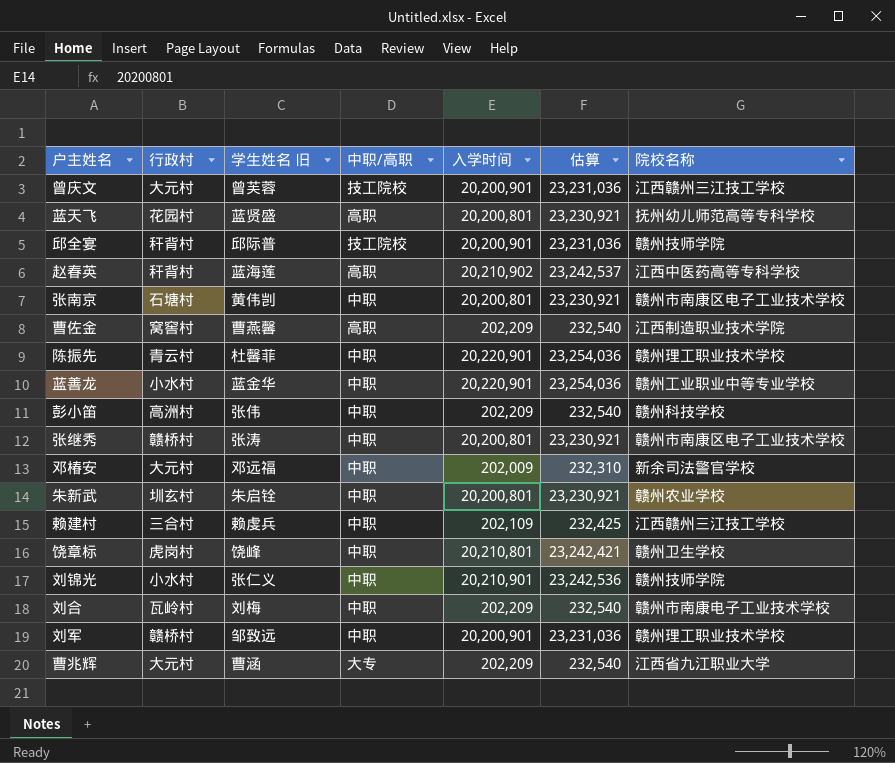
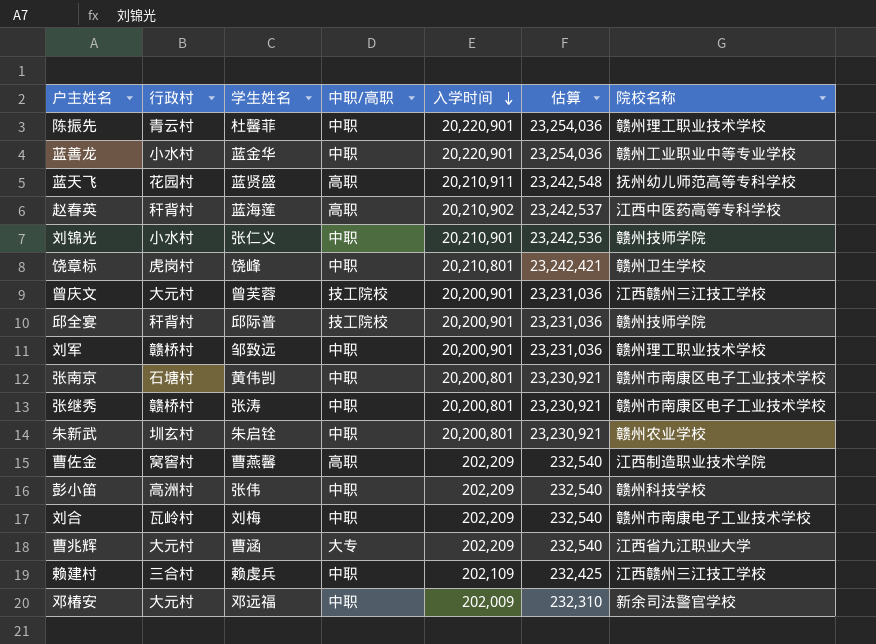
row order: none -> 入学时间 descending
column name: 学生姓名 旧 -> 学生姓名
蓝天飞 | 入学时间: 20,200,801 -> 20,210,911
蓝天飞 | 估算: 23,230,921 -> 23,242,548

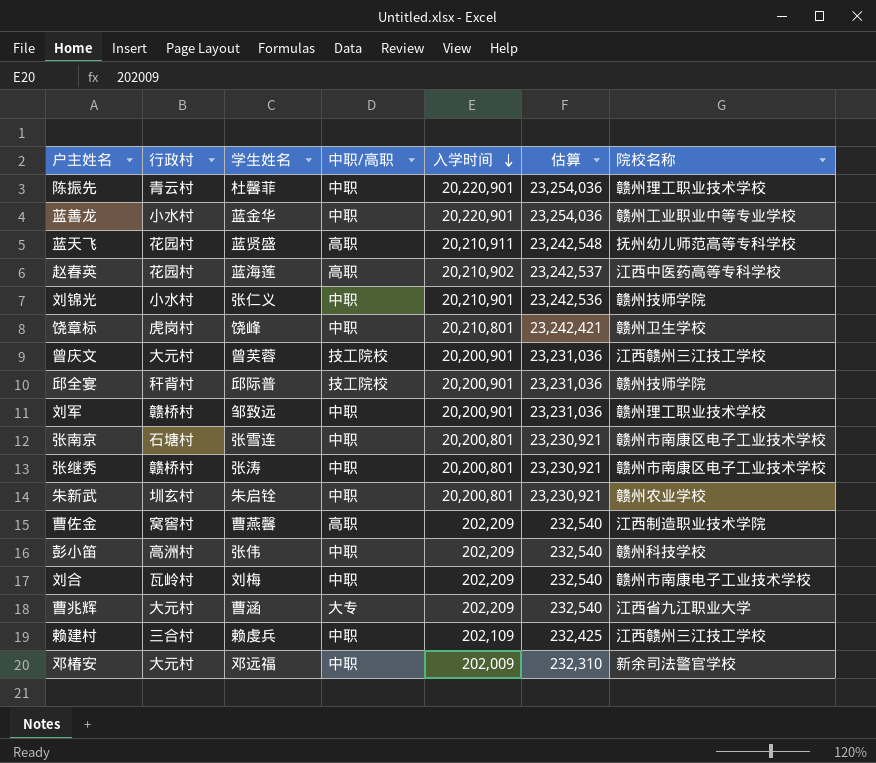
赵春英 | 行政村: 秆背村 -> 花园村
张南京 | 学生姓名: 黄伟剀 -> 张雪连

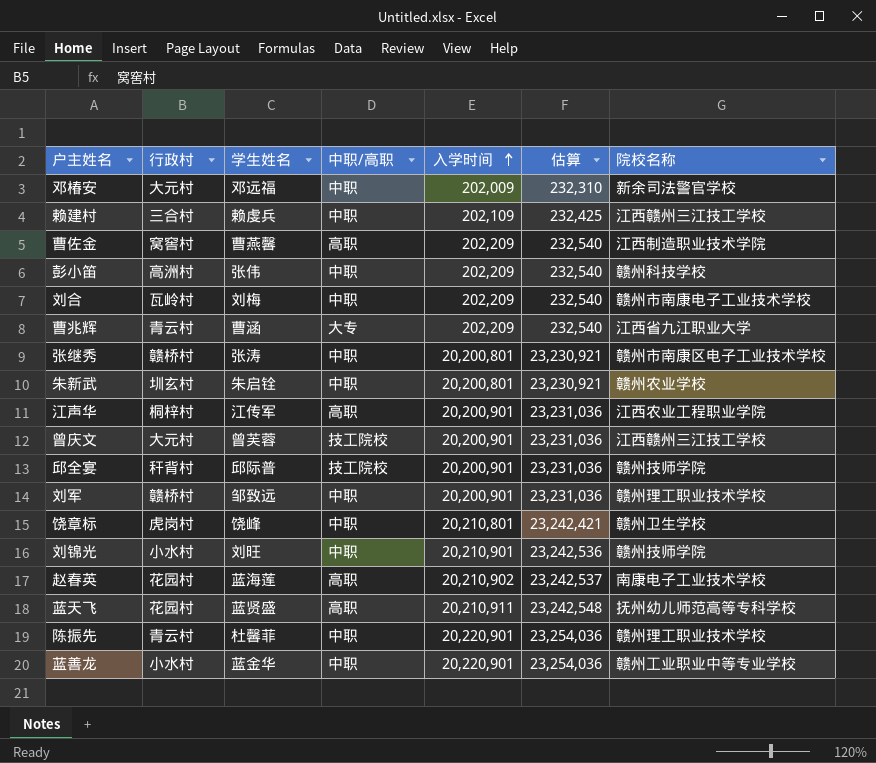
row order: 入学时间 descending -> 入学时间 ascending
row 张南京: 石塘村 | 张雪连 | 中职 | 20,200,801 | 23,230,921 | 赣州市南康区电子工业技术学校 -> none
曹兆辉 | 行政村: 大元村 -> 青云村
row 江声华: none -> 桐梓村 | 江传军 | 高职 | 20,200,901 | 23,231,036 | 江西农业工程职业学院
刘锦光 | 学生姓名: 张仁义 -> 刘旺
赵春英 | 院校名称: 江西中医药高等专科学校 -> 南康电子工业技术学校

